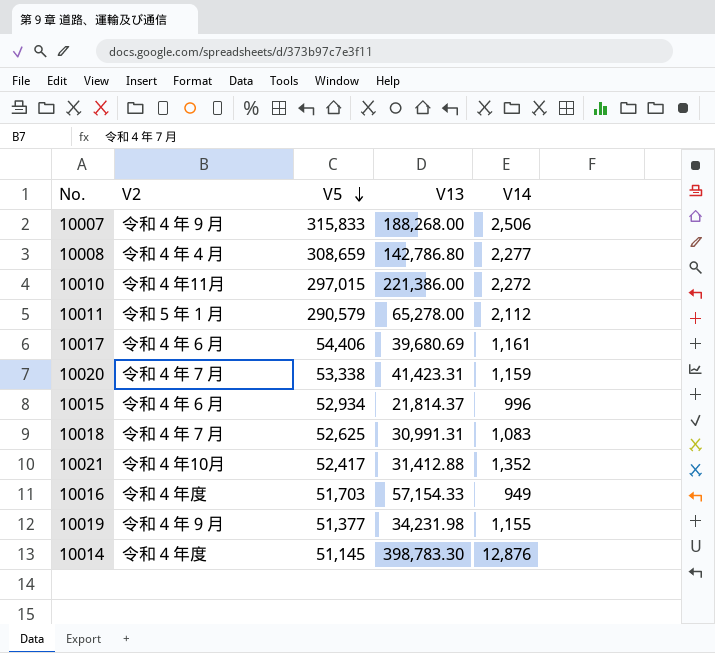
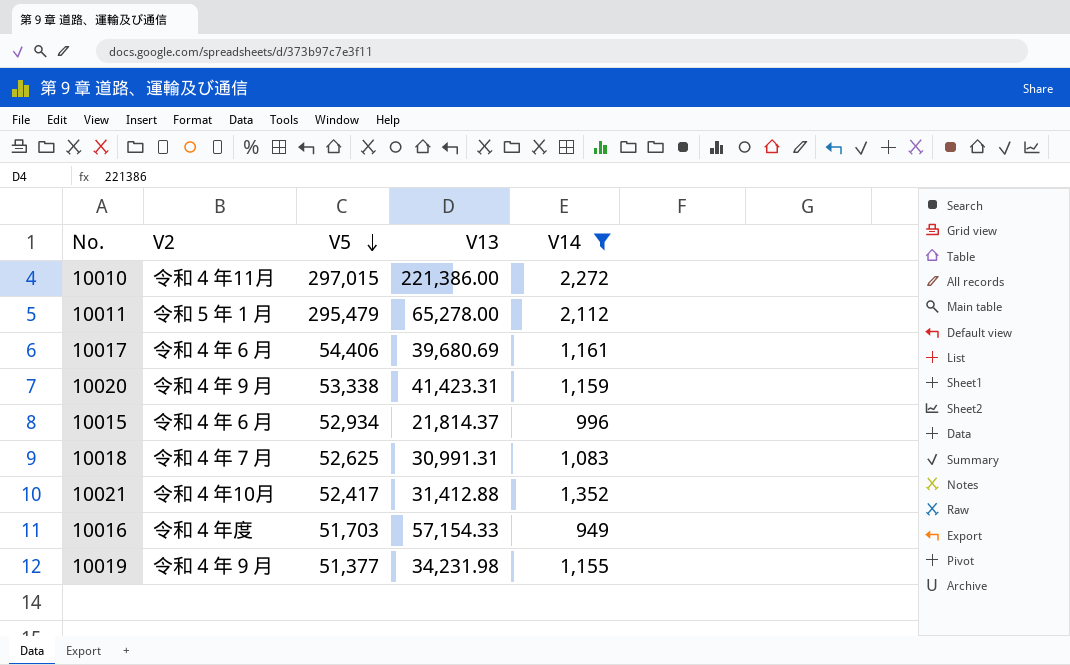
filter: none -> V14 <= 2,272
10011 | V5: 290,579 -> 295,479
10020 | V2: 令和４年７月 -> 令和４年９月

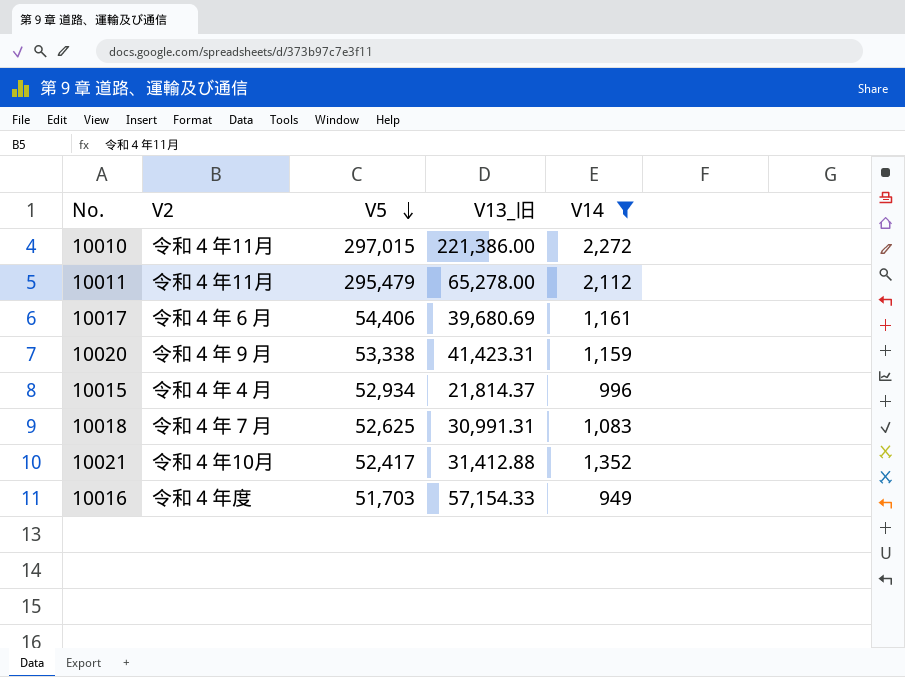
column name: V13 -> V13_旧
row 10019: 令和４年９月 | 51,377 | 34,231.98 | 1,155 -> none
10011 | V2: 令和５年１月 -> 令和４年11月
10015 | V2: 令和４年６月 -> 令和４年４月

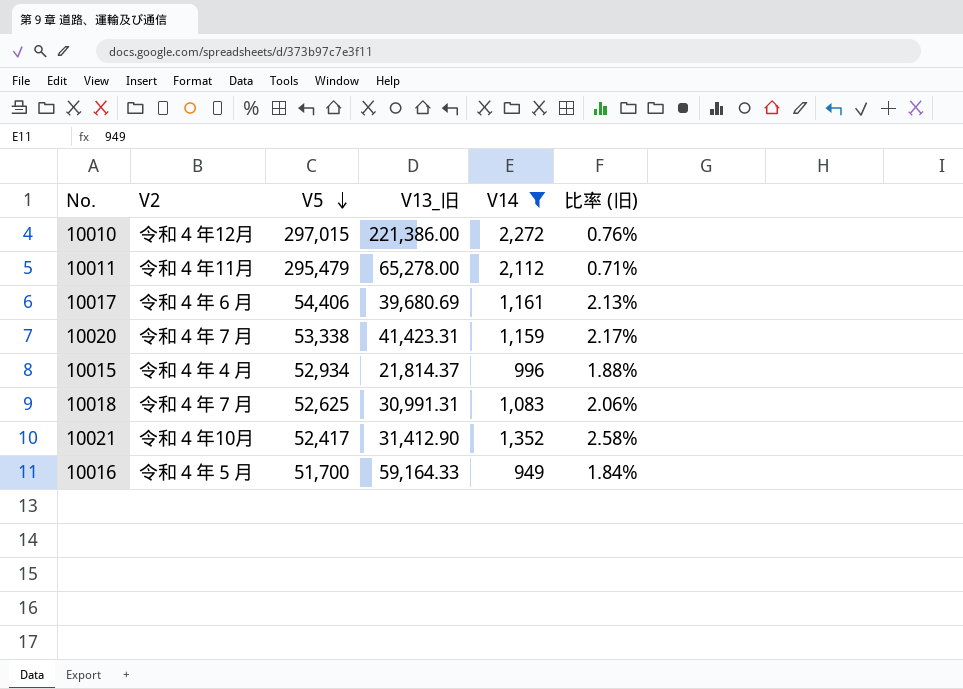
column 比率 (旧) | formula: none -> [V14] / [V5]
10010 | V2: 令和４年11月 -> 令和４年12月
10020 | V2: 令和４年９月 -> 令和４年７月
10021 | V13_旧: 31,412.88 -> 31,412.90
10016 | V2: 令和４年度 -> 令和４年５月
10016 | V5: 51,703 -> 51,700
10016 | V13_旧: 57,154.33 -> 59,164.33

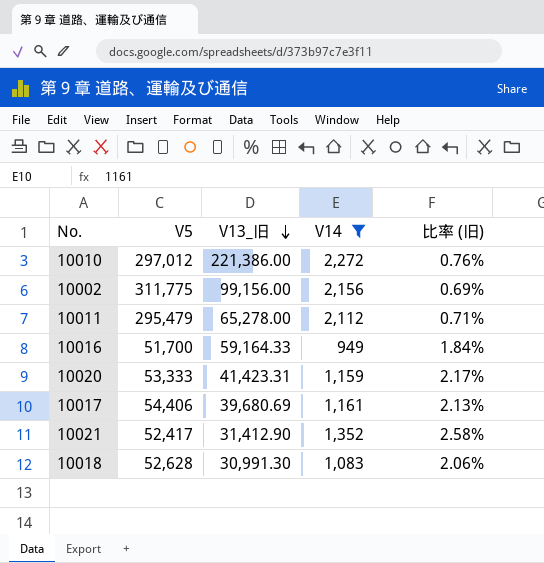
row order: V5 descending -> V13_旧 descending
column V2 | position: 2 -> none
row 10015: 令和４年４月 | 52,934 | 21,814.37 | 996 | 1.88% -> none
10010 | V5: 297,015 -> 297,012
row 10002: none -> 311,775 | 99,156.00 | 2,156 | 0.69%
10020 | V5: 53,338 -> 53,333
10018 | V5: 52,625 -> 52,628
10018 | V13_旧: 30,991.31 -> 30,991.30

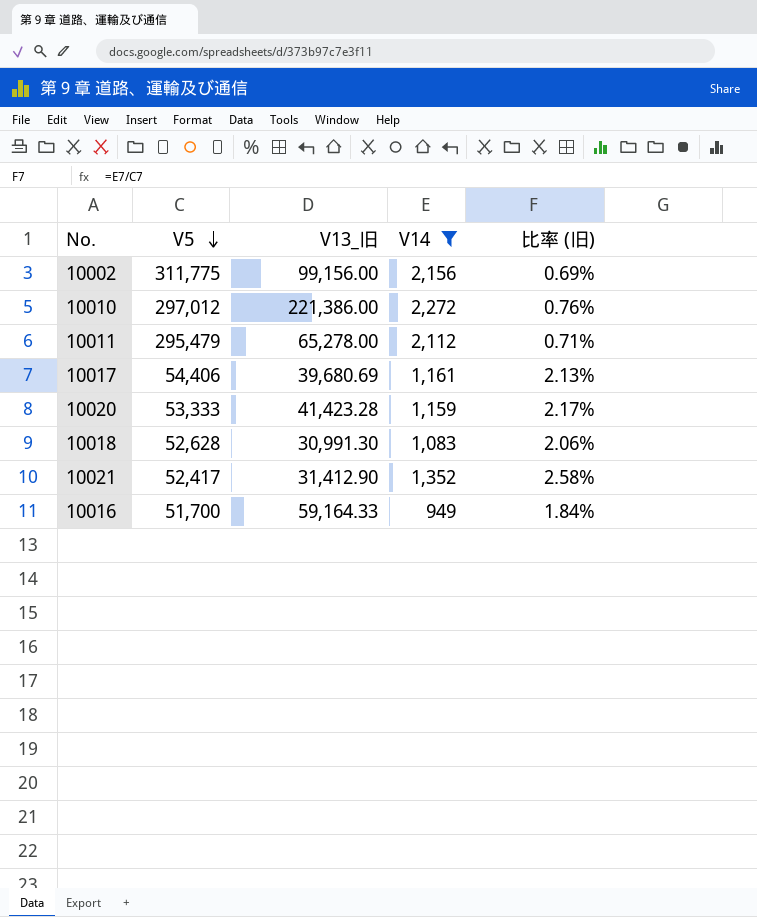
row order: V13_旧 descending -> V5 descending
10020 | V13_旧: 41,423.31 -> 41,423.28

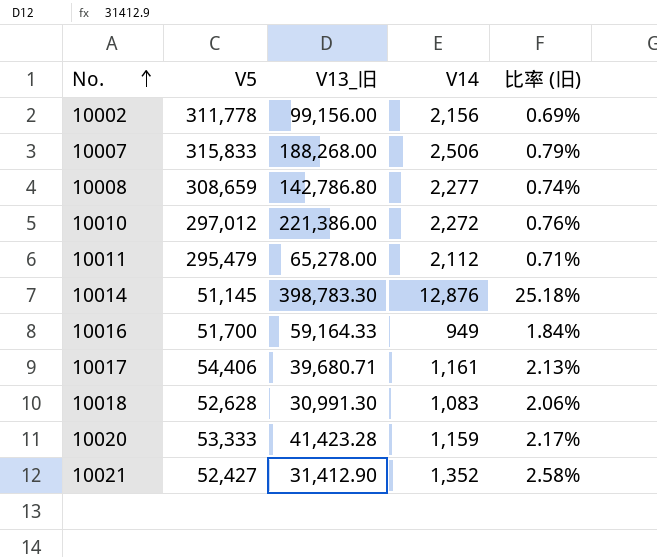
filter: V14 <= 2,272 -> none
row order: V5 descending -> No. ascending
10002 | V5: 311,775 -> 311,778
10017 | V13_旧: 39,680.69 -> 39,680.71
10021 | V5: 52,417 -> 52,427

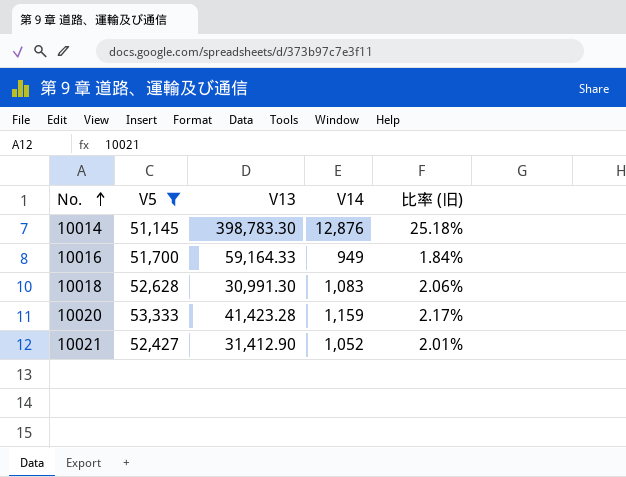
filter: none -> V5 <= 53,333
column name: V13_旧 -> V13
10021 | V14: 1,352 -> 1,052
10021 | 比率 (旧): 2.58% -> 2.01%

